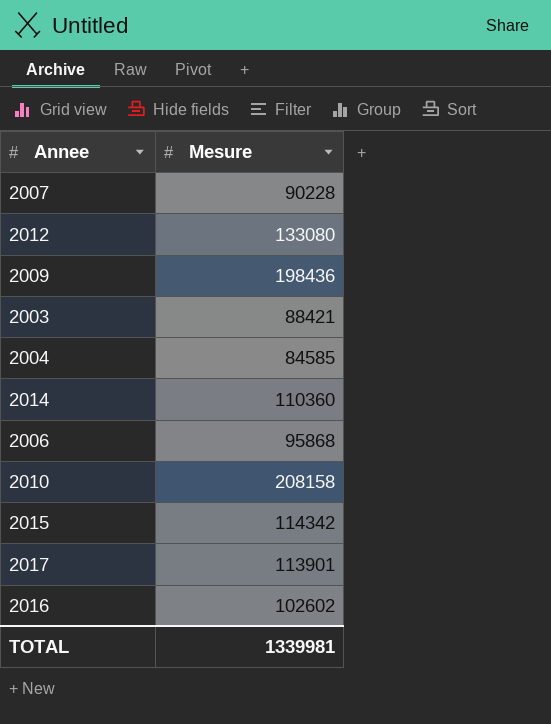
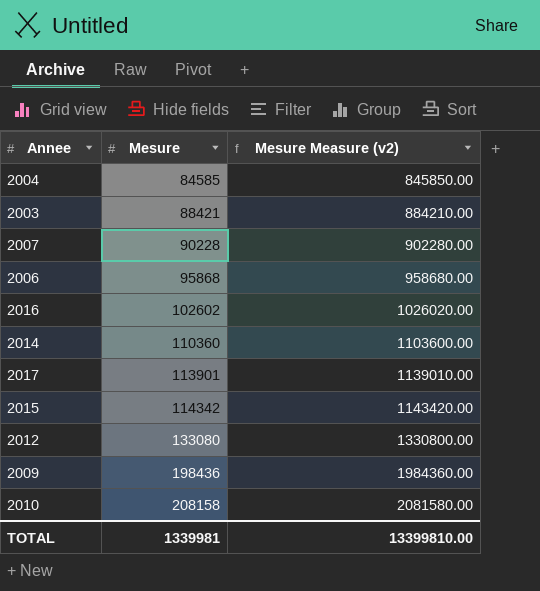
row order: none -> Mesure ascending
column Mesure Measure (v2) | formula: none -> [Mesure] * 10

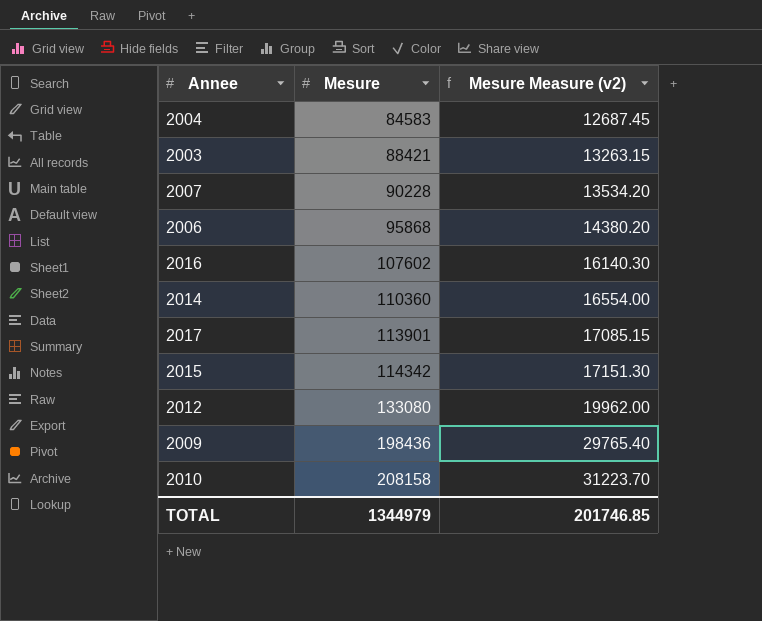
column Mesure Measure (v2) | formula: [Mesure] * 10 -> [Mesure] * 0.15
2004 | Mesure: 84585 -> 84583
2016 | Mesure: 102602 -> 107602
TOTAL | Mesure: 1339981 -> 1344979
TOTAL | Mesure Measure (v2): 13399810.00 -> 201746.85

